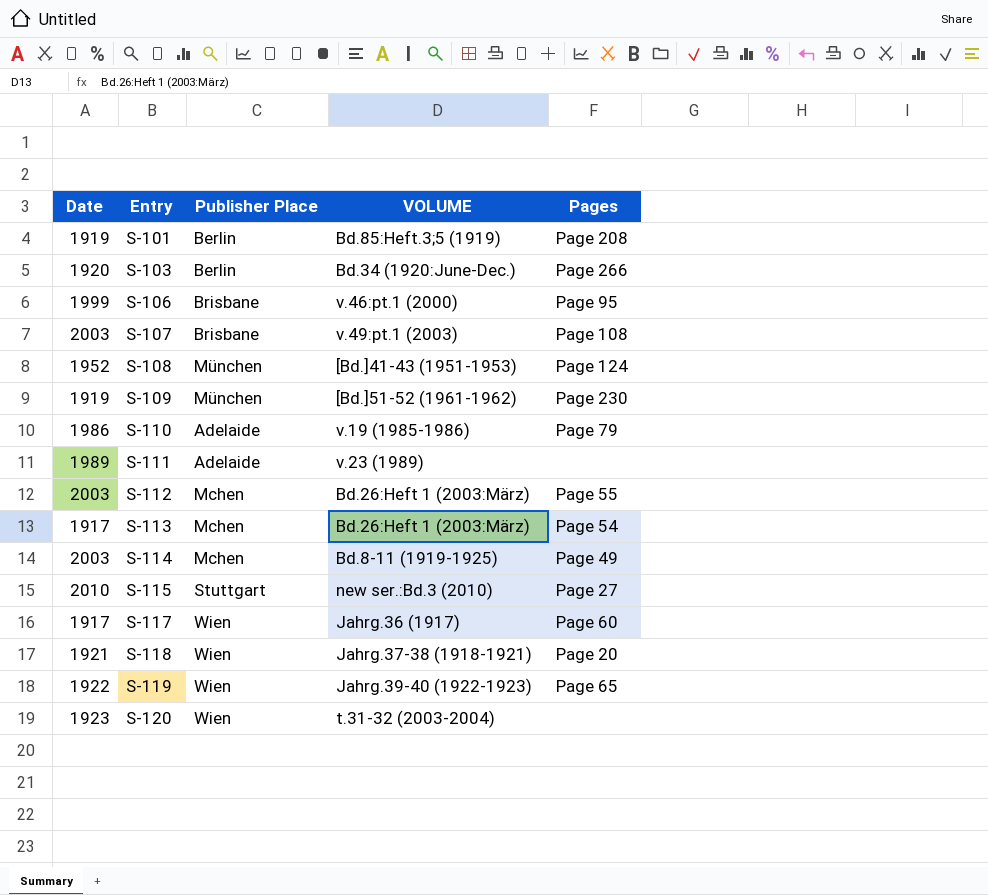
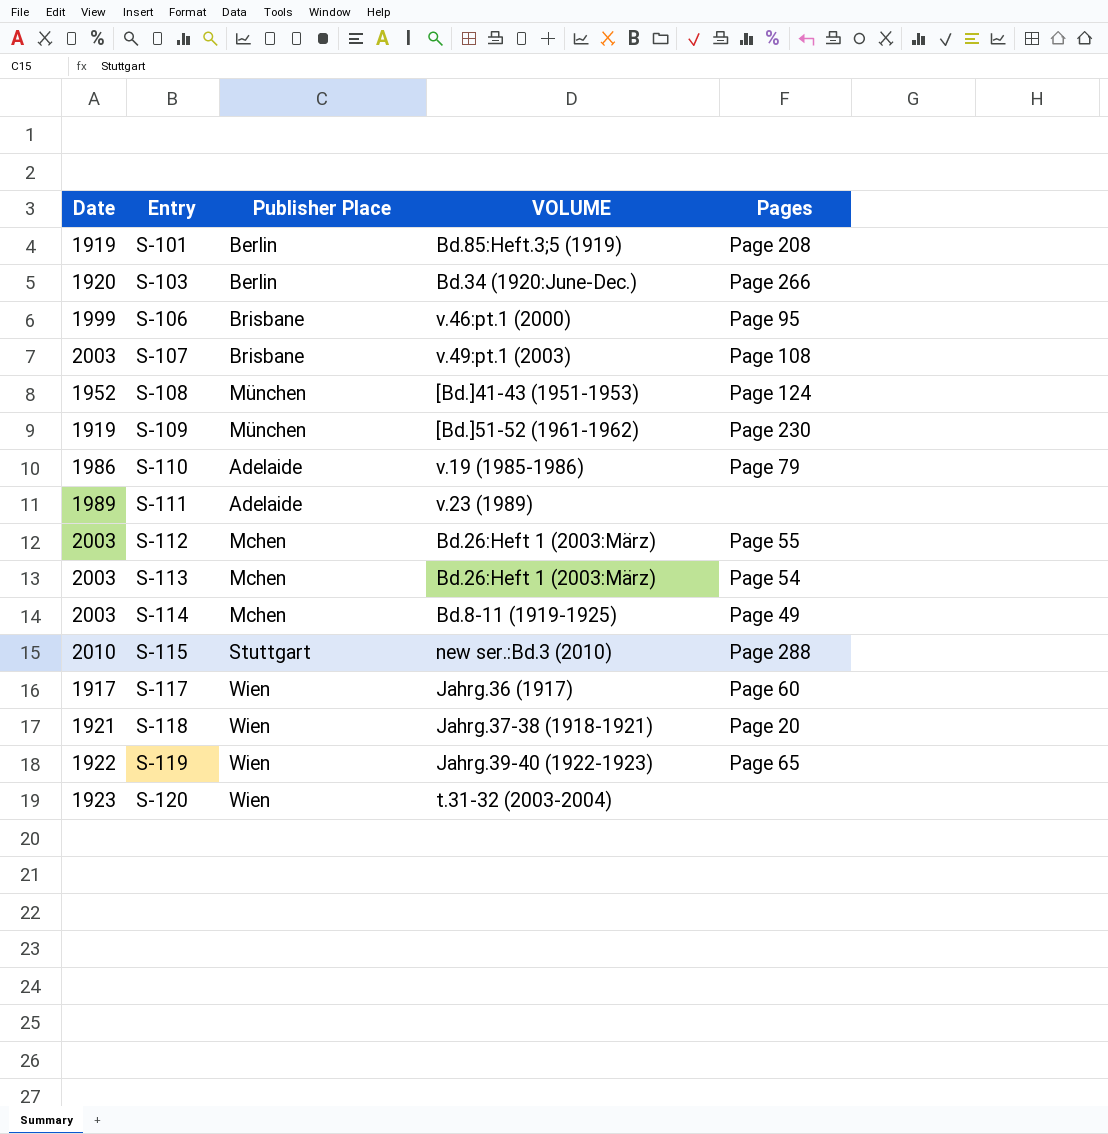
S-113 | Date: 1917 -> 2003
S-115 | Pages: Page 27 -> Page 288

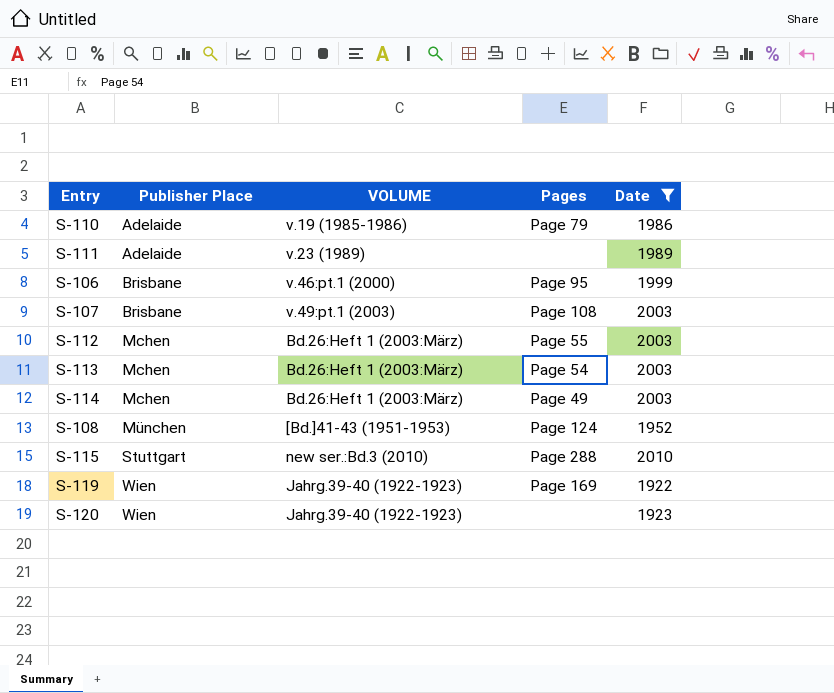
filter: none -> Date >= 1922
row order: Entry ascending -> Publisher Place ascending
column Date | position: 1 -> 5
S-114 | VOLUME: Bd.8-11 (1919-1925) -> Bd.26:Heft 1 (2003:März)
S-119 | Pages: Page 65 -> Page 169
S-120 | VOLUME: t.31-32 (2003-2004) -> Jahrg.39-40 (1922-1923)

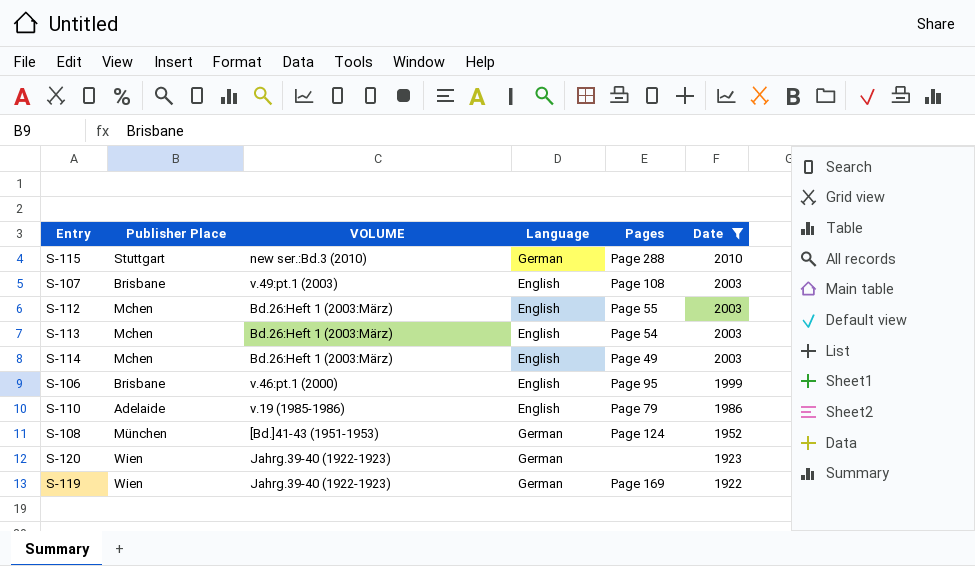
row order: Publisher Place ascending -> Date descending
column Language | position: none -> 4
row S-111: Adelaide | v.23 (1989) | none | 1989 -> none

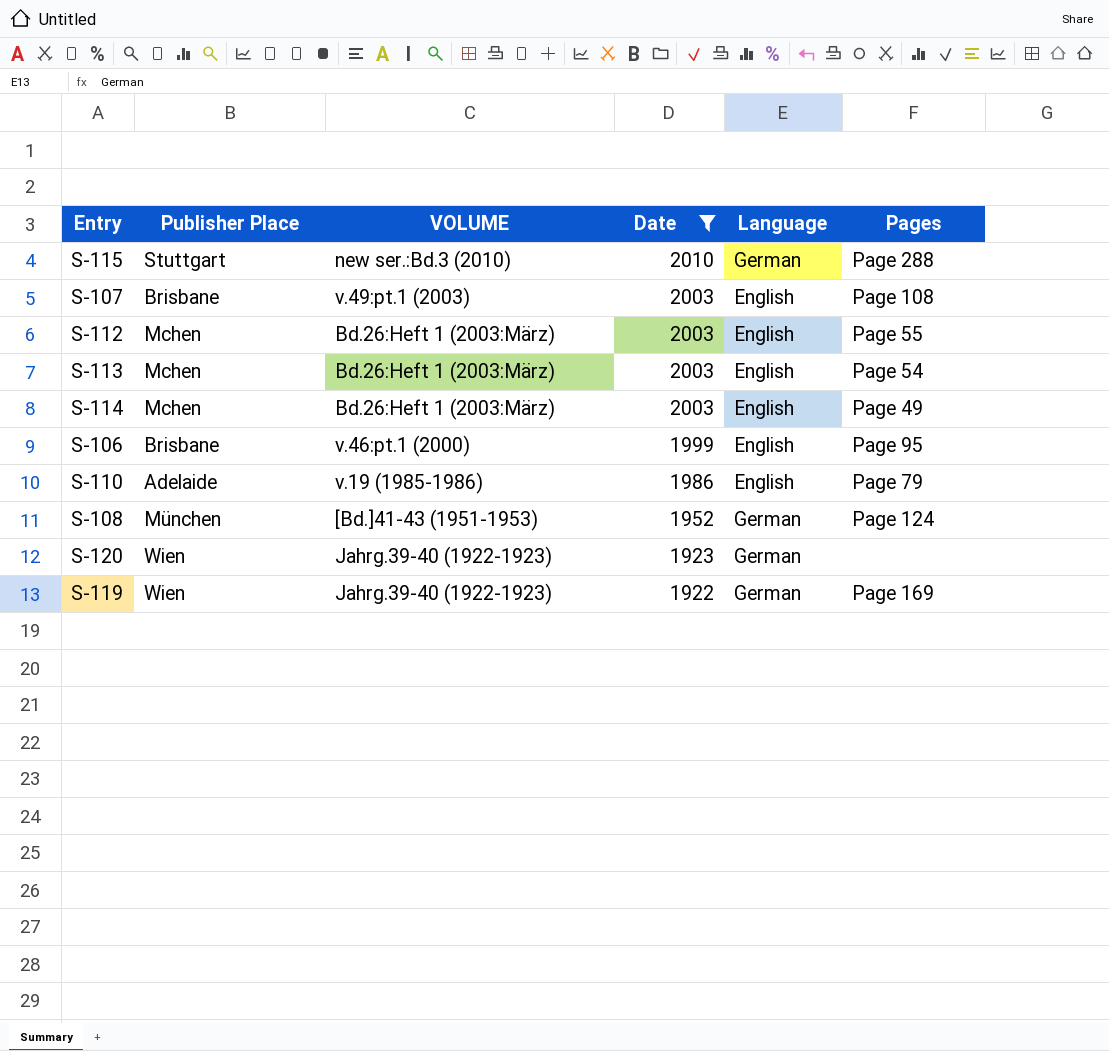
column Date | position: 6 -> 4

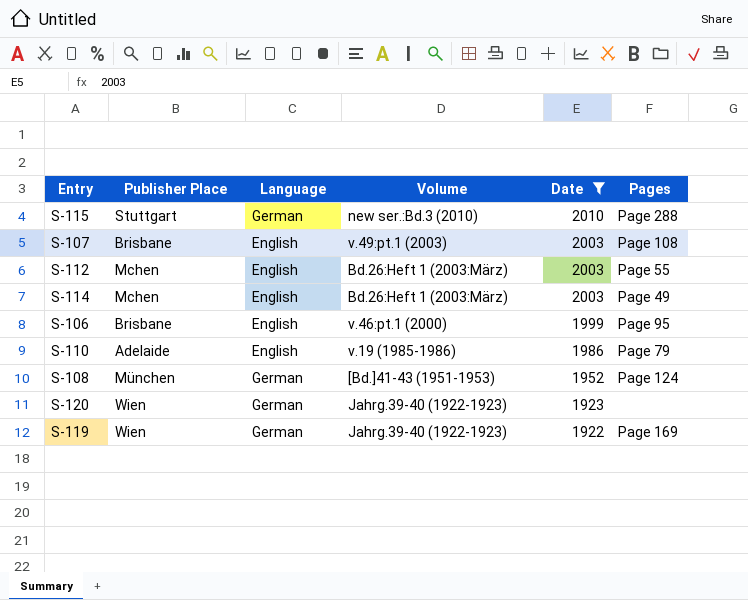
column Language | position: 5 -> 3
column name: VOLUME -> Volume
row S-113: Mchen | Bd.26:Heft 1 (2003:März) | 2003 | English | Page 54 -> none

